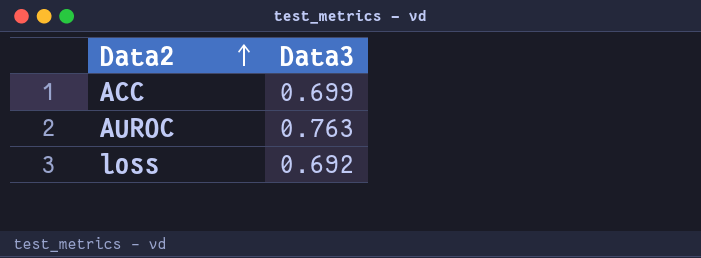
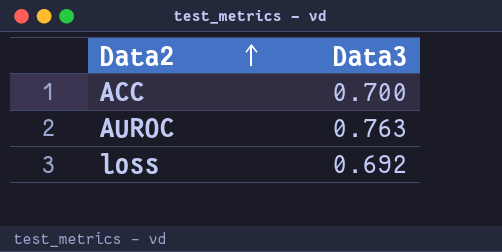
ACC | Data3: 0.699 -> 0.700

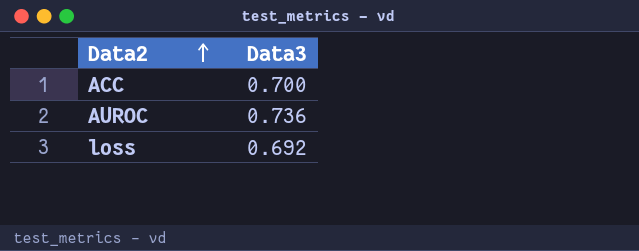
AUROC | Data3: 0.763 -> 0.736

